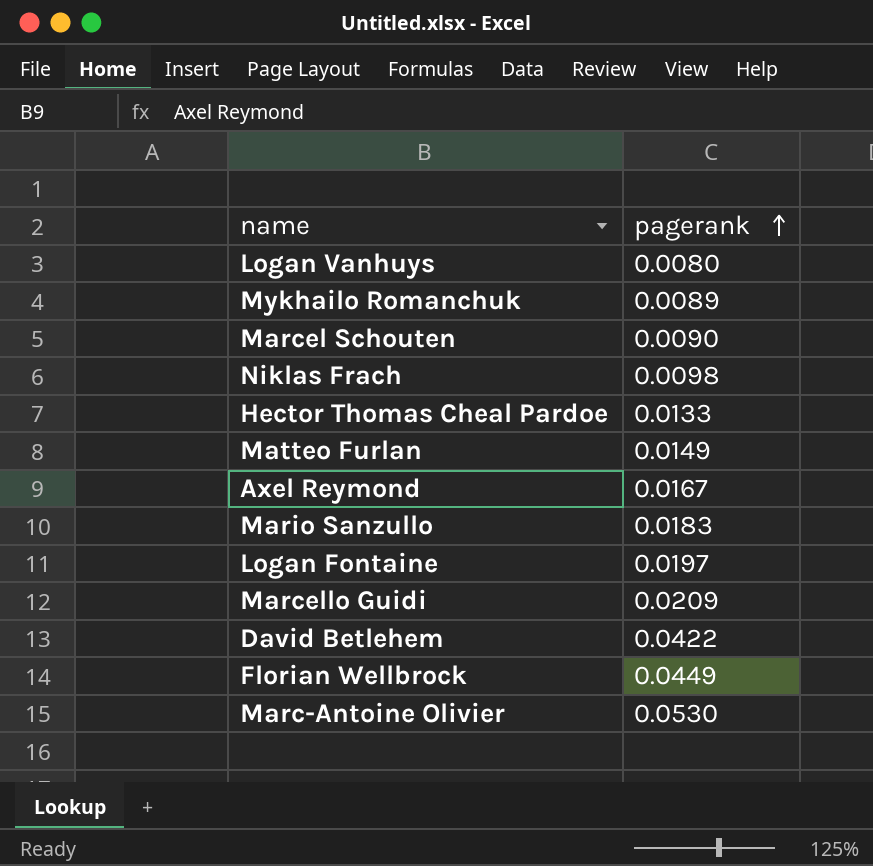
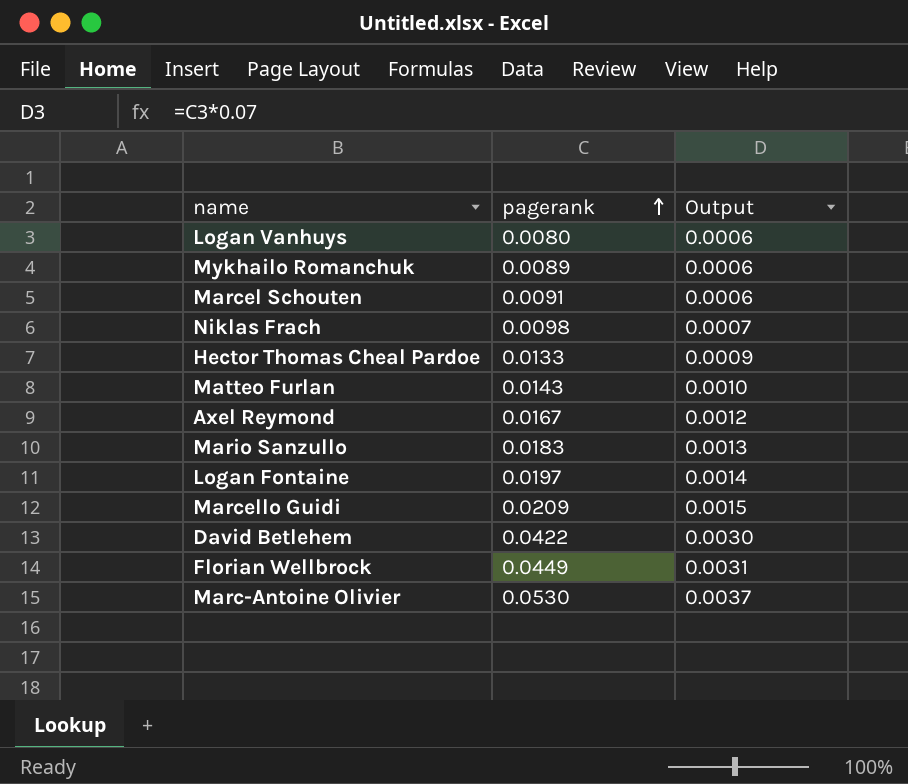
column Output | formula: none -> [pagerank] * 0.07
Marcel Schouten | pagerank: 0.0090 -> 0.0091
Matteo Furlan | pagerank: 0.0149 -> 0.0143

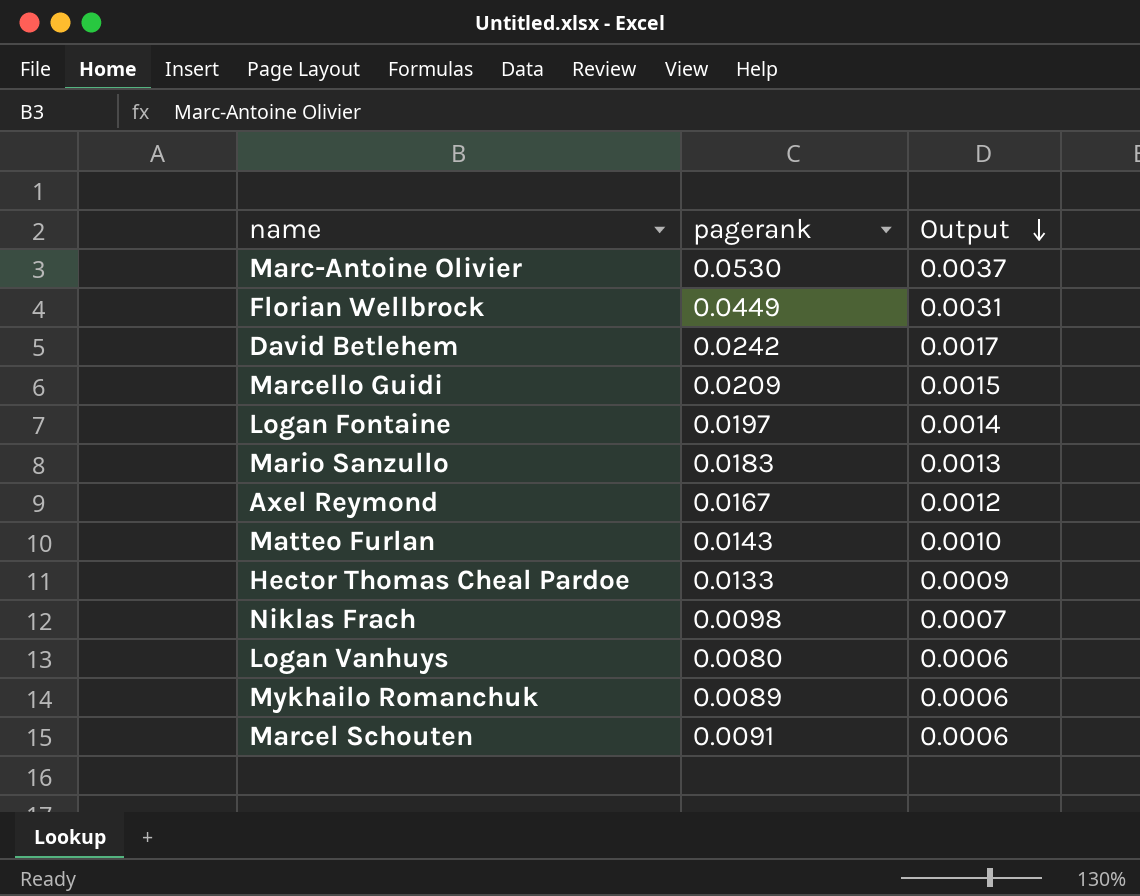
row order: pagerank ascending -> Output descending
David Betlehem | pagerank: 0.0422 -> 0.0242
David Betlehem | Output: 0.0030 -> 0.0017

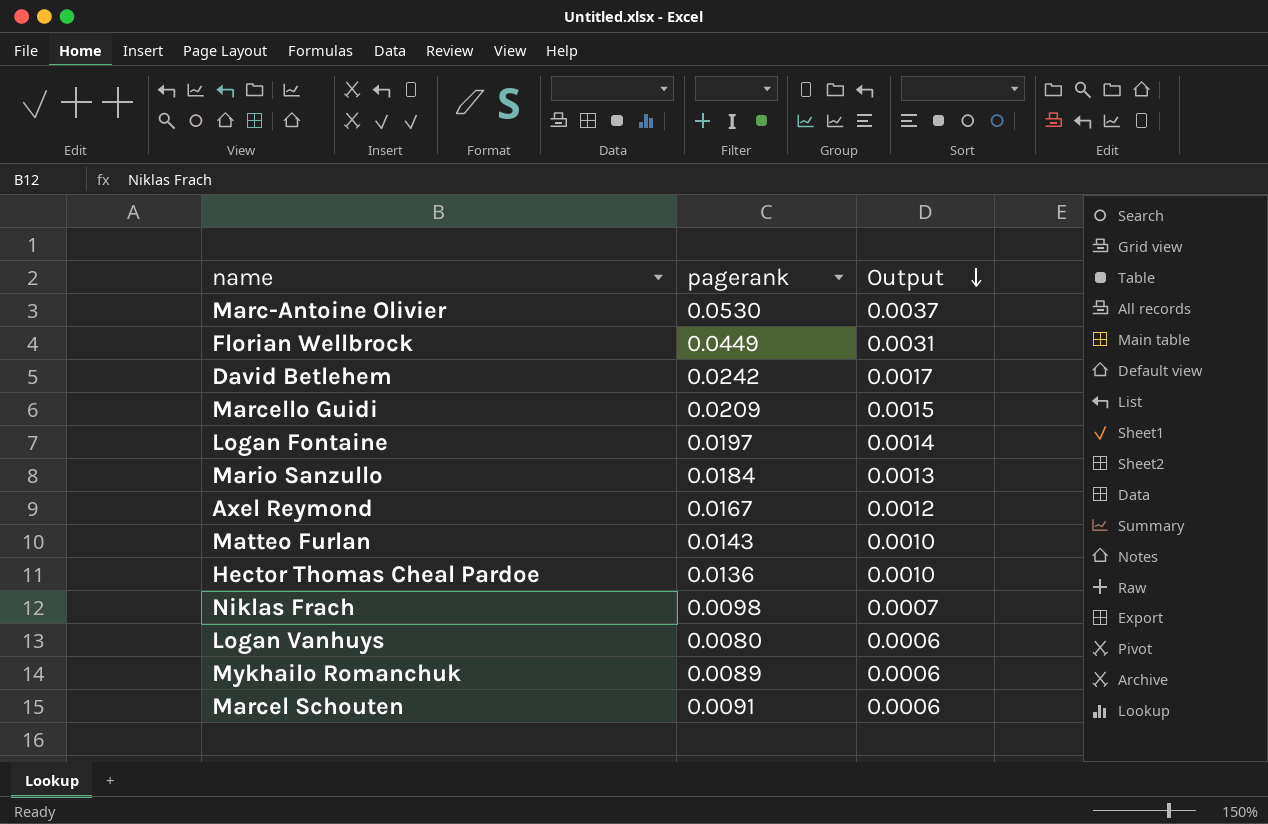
Mario Sanzullo | pagerank: 0.0183 -> 0.0184
Hector Thomas Cheal Pardoe | pagerank: 0.0133 -> 0.0136
Hector Thomas Cheal Pardoe | Output: 0.0009 -> 0.0010

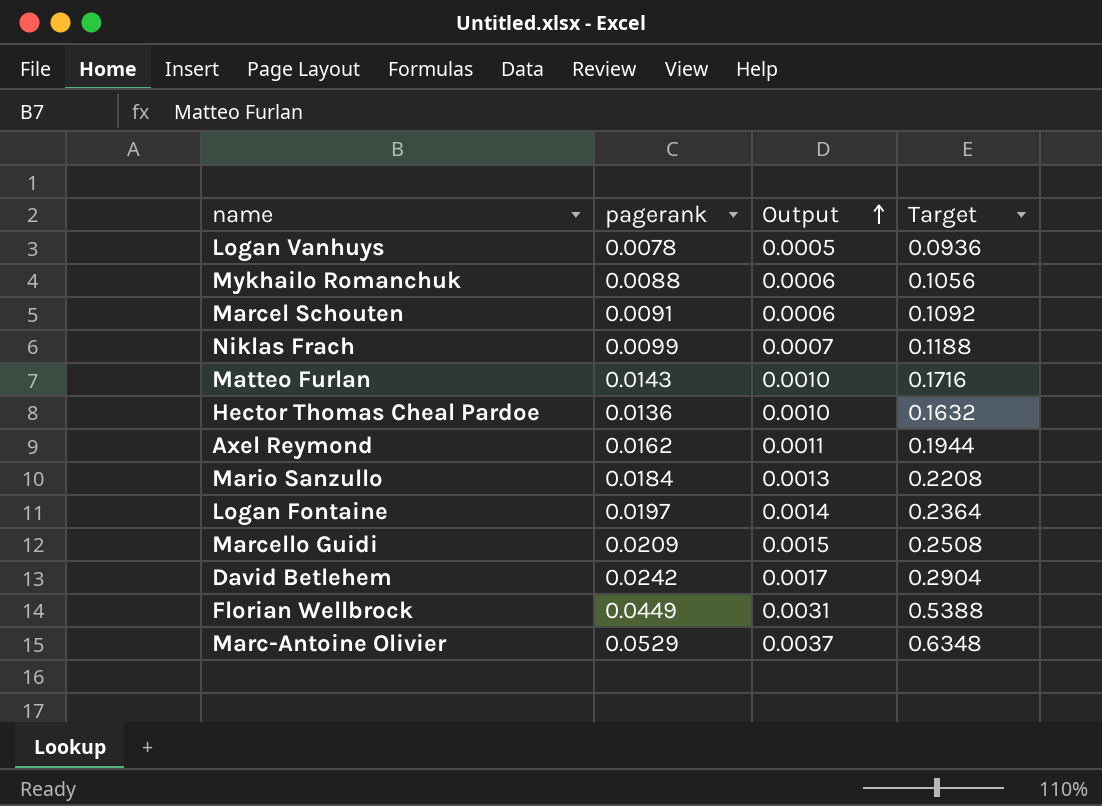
row order: Output descending -> Output ascending
column Target | formula: none -> [pagerank] * 12
Logan Vanhuys | pagerank: 0.0080 -> 0.0078
Logan Vanhuys | Output: 0.0006 -> 0.0005
Mykhailo Romanchuk | pagerank: 0.0089 -> 0.0088
Niklas Frach | pagerank: 0.0098 -> 0.0099
Axel Reymond | pagerank: 0.0167 -> 0.0162
Axel Reymond | Output: 0.0012 -> 0.0011
Marc-Antoine Olivier | pagerank: 0.0530 -> 0.0529

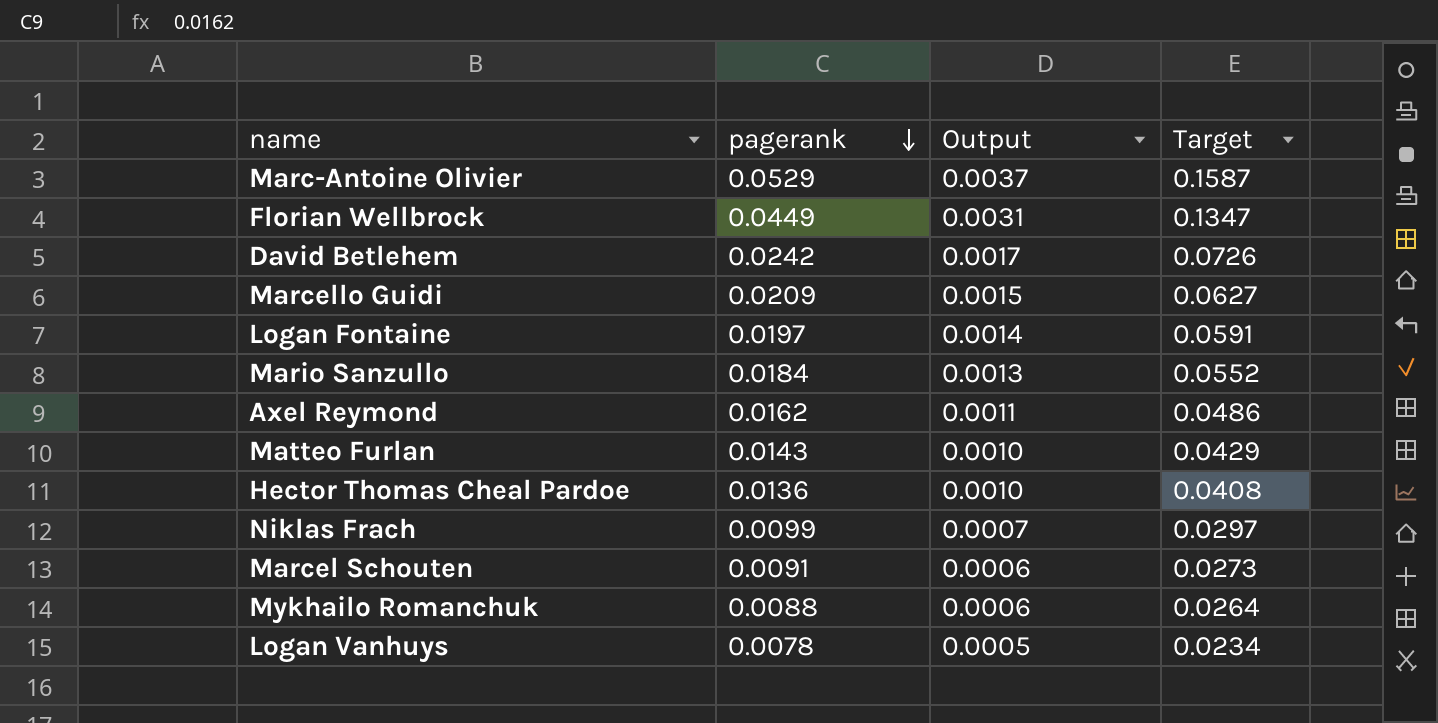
row order: Output ascending -> pagerank descending
column Target | formula: [pagerank] * 12 -> [pagerank] * 3

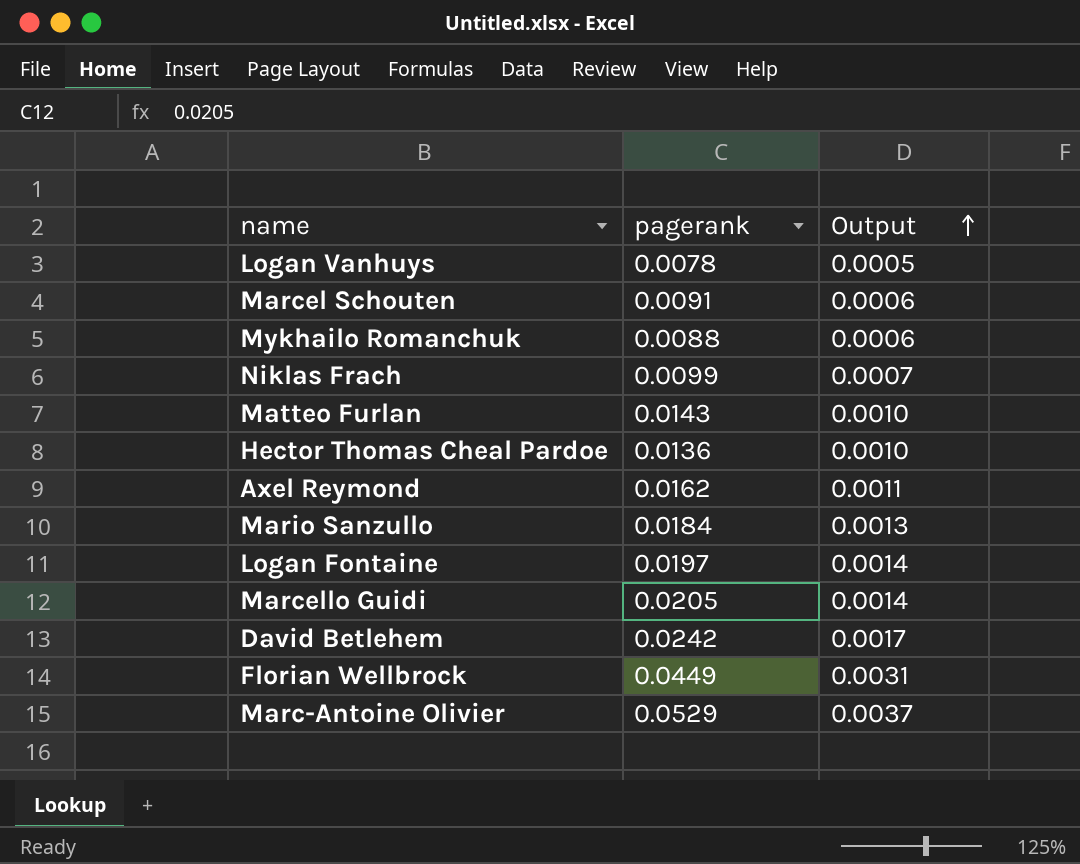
row order: pagerank descending -> Output ascending
column Target | formula: [pagerank] * 3 -> none
Marcello Guidi | pagerank: 0.0209 -> 0.0205
Marcello Guidi | Output: 0.0015 -> 0.0014

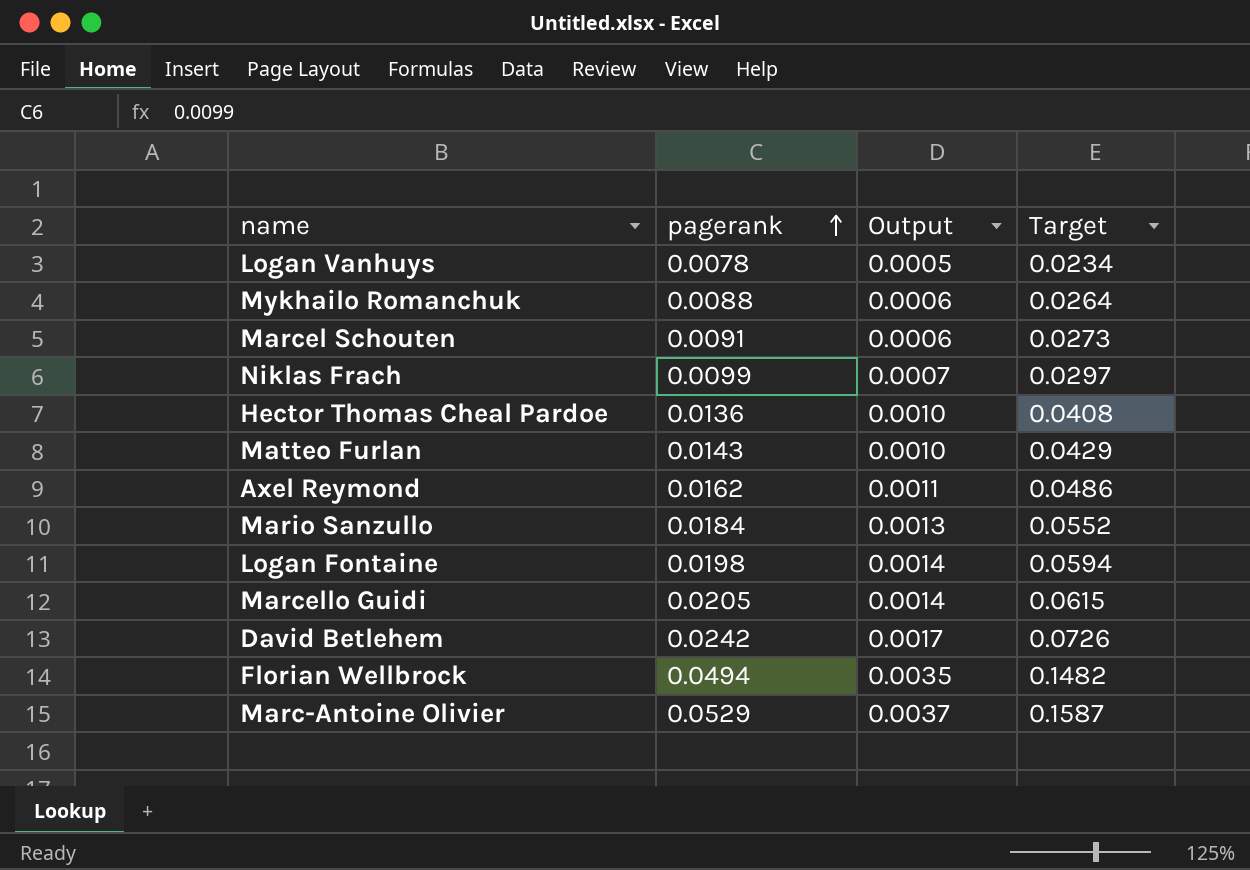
row order: Output ascending -> pagerank ascending
column Target | formula: none -> [pagerank] * 3
Logan Fontaine | pagerank: 0.0197 -> 0.0198
Florian Wellbrock | pagerank: 0.0449 -> 0.0494
Florian Wellbrock | Output: 0.0031 -> 0.0035

